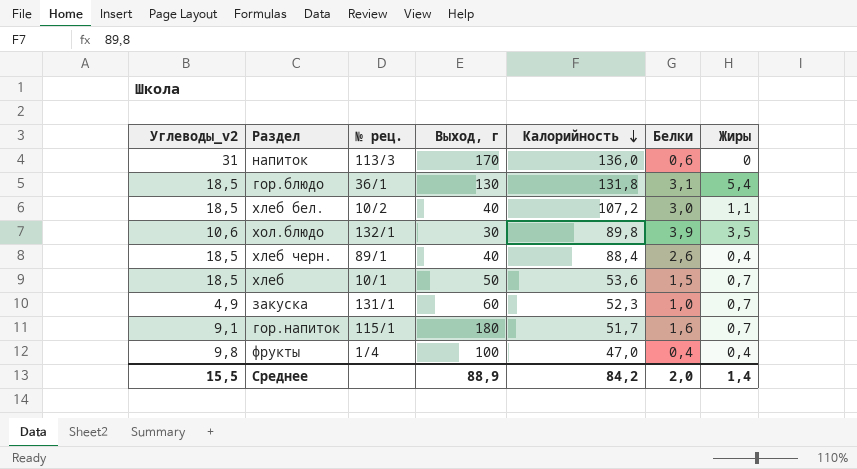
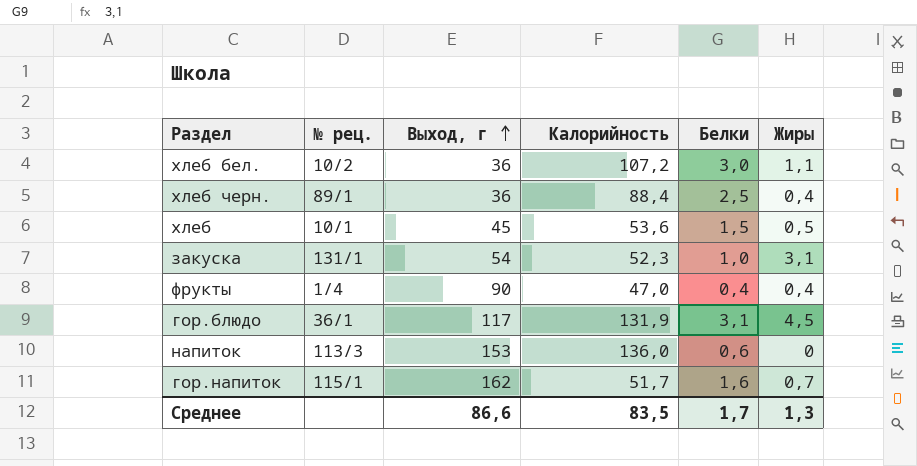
row order: Калорийность descending -> Выход, г ascending
column Углеводы_v2 | position: 1 -> none
row хол.блюдо: 10,6 | 132/1 | 30 | 89,8 | 3,9 | 3,5 -> none
хлеб бел. | Выход, г: 40 -> 36
хлеб черн. | Выход, г: 40 -> 36
хлеб черн. | Белки: 2,6 -> 2,5
хлеб | Выход, г: 50 -> 45
хлеб | Жиры: 0,7 -> 0,5
закуска | Выход, г: 60 -> 54
закуска | Жиры: 0,7 -> 3,1
фрукты | Выход, г: 100 -> 90
гор.блюдо | Выход, г: 130 -> 117
гор.блюдо | Калорийность: 131,8 -> 131,9
гор.блюдо | Жиры: 5,4 -> 4,5
напиток | Выход, г: 170 -> 153
гор.напиток | Выход, г: 180 -> 162
Среднее | Выход, г: 88,9 -> 86,6
Среднее | Калорийность: 84,2 -> 83,5
Среднее | Белки: 2,0 -> 1,7
Среднее | Жиры: 1,4 -> 1,3

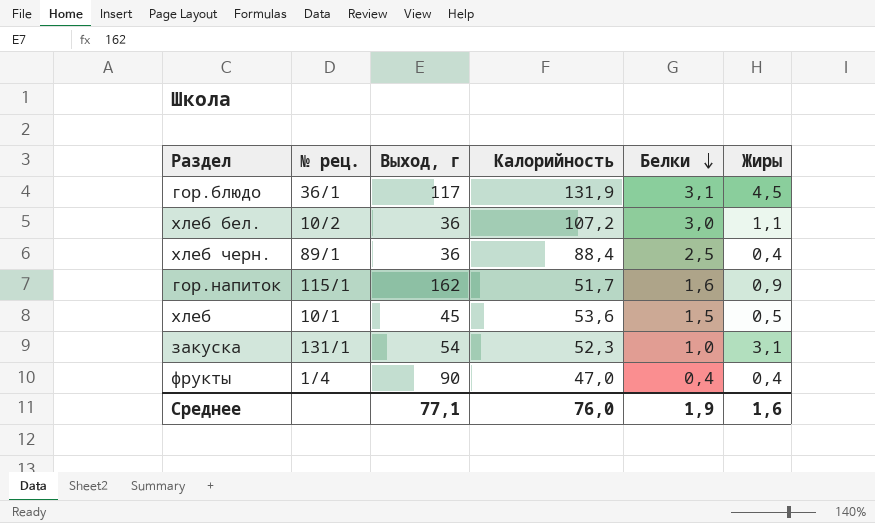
row order: Выход, г ascending -> Белки descending
row напиток: 113/3 | 153 | 136,0 | 0,6 | 0 -> none
гор.напиток | Жиры: 0,7 -> 0,9
Среднее | Выход, г: 86,6 -> 77,1
Среднее | Калорийность: 83,5 -> 76,0
Среднее | Белки: 1,7 -> 1,9
Среднее | Жиры: 1,3 -> 1,6

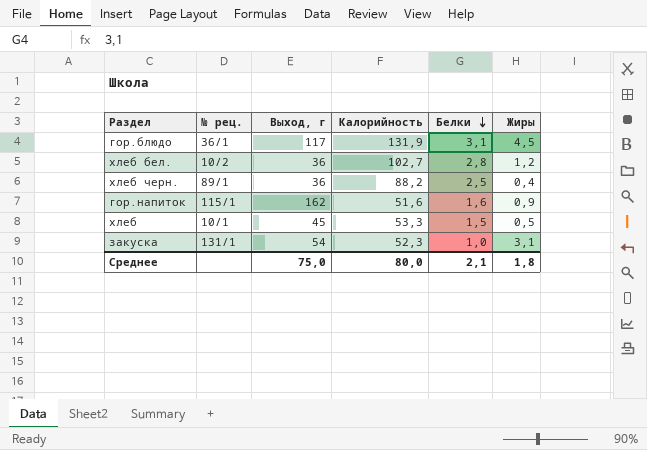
row фрукты: 1/4 | 90 | 47,0 | 0,4 | 0,4 -> none
хлеб бел. | Калорийность: 107,2 -> 102,7
хлеб бел. | Белки: 3,0 -> 2,8
хлеб бел. | Жиры: 1,1 -> 1,2
хлеб черн. | Калорийность: 88,4 -> 88,2
гор.напиток | Калорийность: 51,7 -> 51,6
хлеб | Калорийность: 53,6 -> 53,3
Среднее | Выход, г: 77,1 -> 75,0
Среднее | Калорийность: 76,0 -> 80,0
Среднее | Белки: 1,9 -> 2,1
Среднее | Жиры: 1,6 -> 1,8

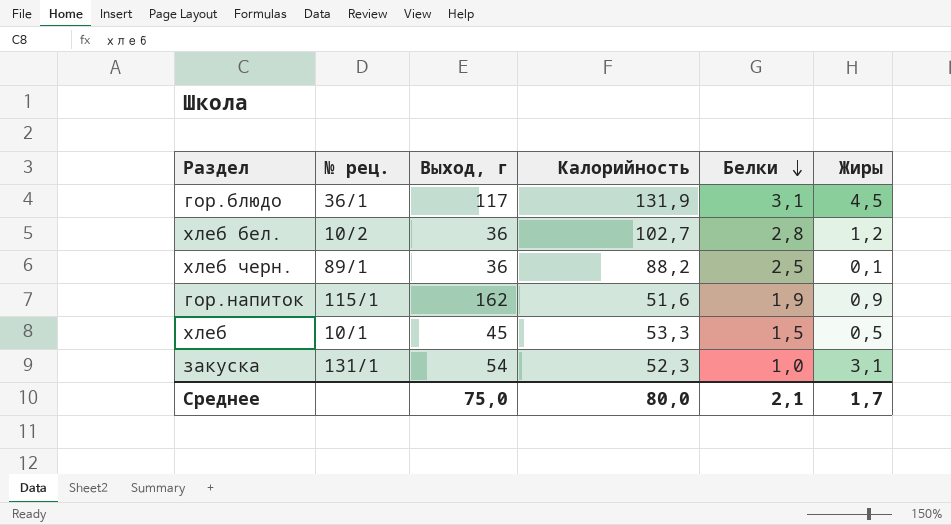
хлеб черн. | Жиры: 0,4 -> 0,1
гор.напиток | Белки: 1,6 -> 1,9
Среднее | Жиры: 1,8 -> 1,7

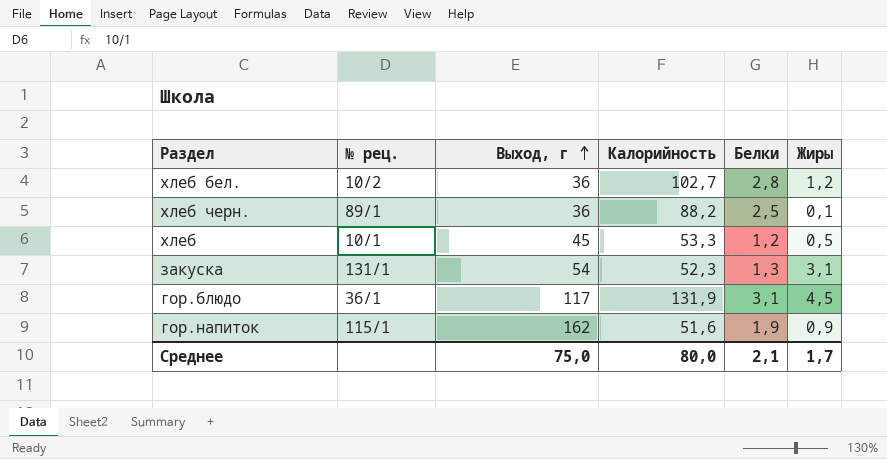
row order: Белки descending -> Выход, г ascending
хлеб | Белки: 1,5 -> 1,2
закуска | Белки: 1,0 -> 1,3

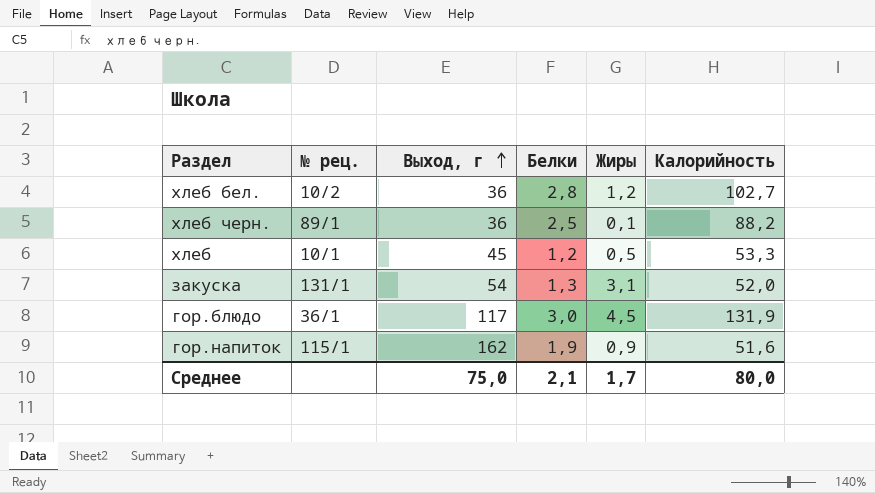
column Калорийность | position: 4 -> 6
закуска | Калорийность: 52,3 -> 52,0
гор.блюдо | Белки: 3,1 -> 3,0

